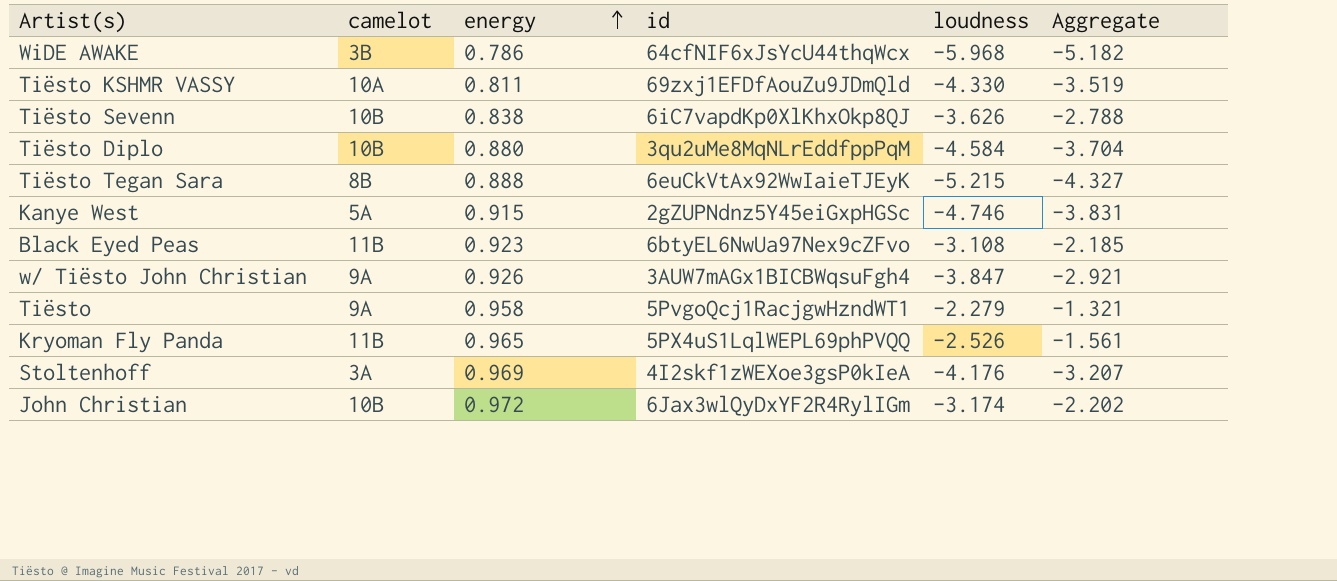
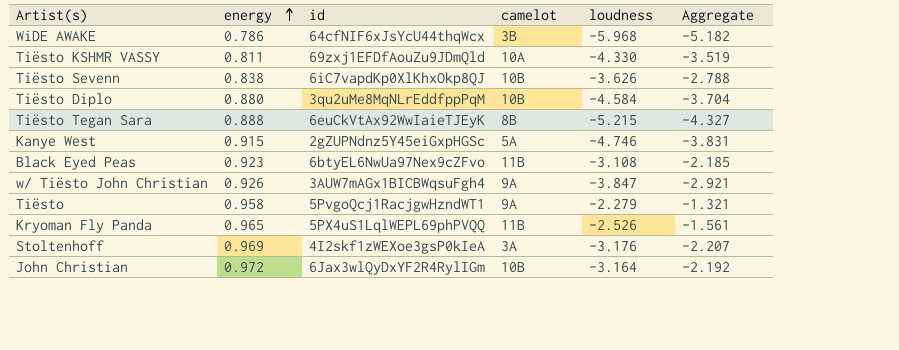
column camelot | position: 2 -> 4
Stoltenhoff | loudness: -4.176 -> -3.176
Stoltenhoff | Aggregate: -3.207 -> -2.207
John Christian | loudness: -3.174 -> -3.164
John Christian | Aggregate: -2.202 -> -2.192

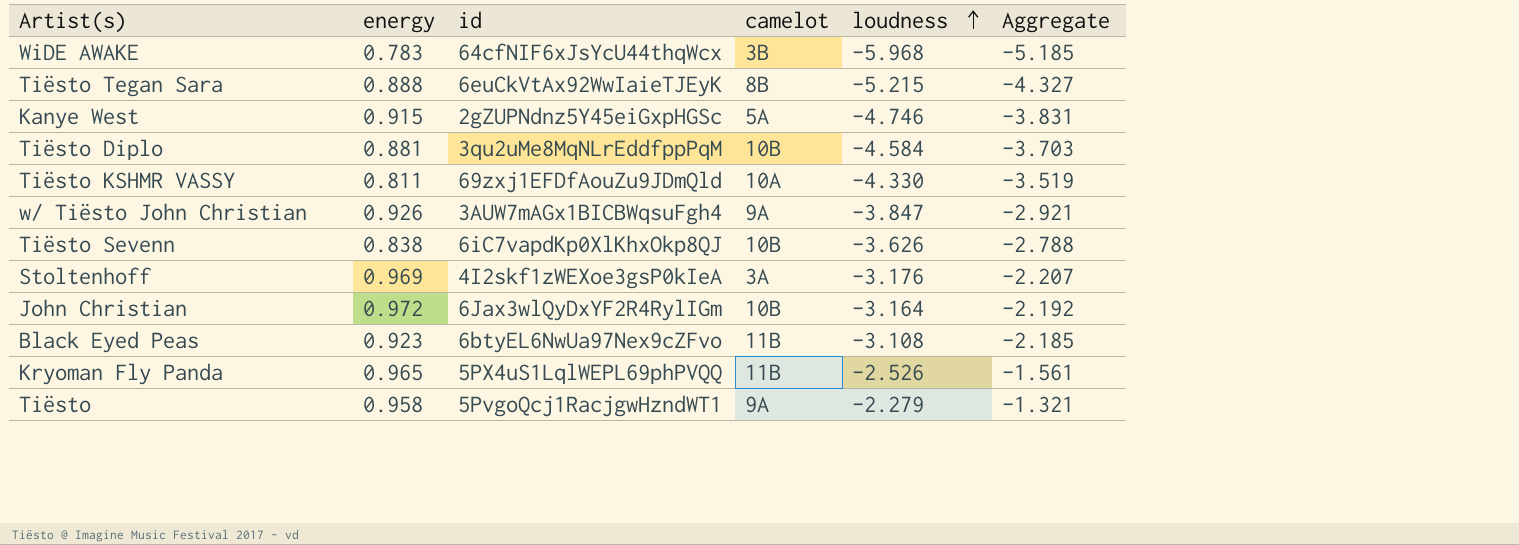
row order: energy ascending -> loudness ascending
WiDE AWAKE | energy: 0.786 -> 0.783
WiDE AWAKE | Aggregate: -5.182 -> -5.185
Tiësto Diplo | energy: 0.880 -> 0.881
Tiësto Diplo | Aggregate: -3.704 -> -3.703

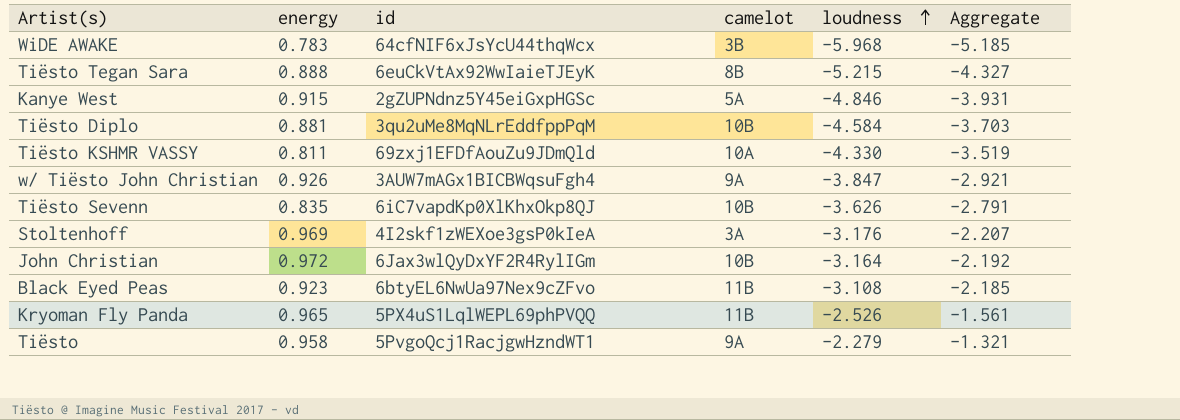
Kanye West | loudness: -4.746 -> -4.846
Kanye West | Aggregate: -3.831 -> -3.931
Tiësto Sevenn | energy: 0.838 -> 0.835
Tiësto Sevenn | Aggregate: -2.788 -> -2.791

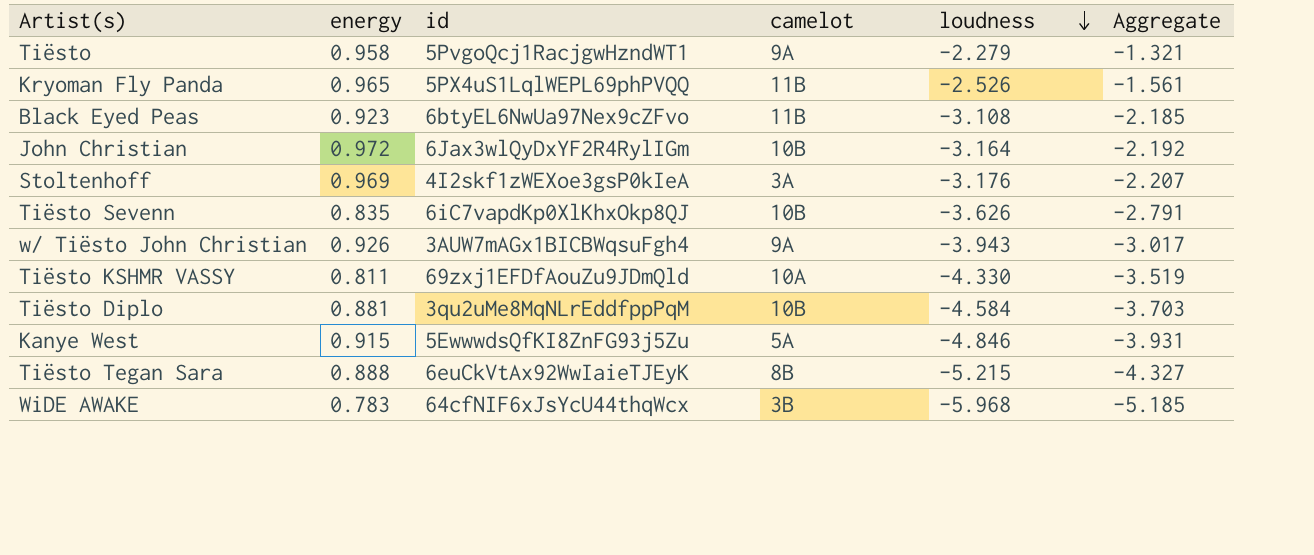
row order: loudness ascending -> loudness descending
w/ Tiësto John Christian | loudness: -3.847 -> -3.943
w/ Tiësto John Christian | Aggregate: -2.921 -> -3.017
Kanye West | id: 2gZUPNdnz5Y45eiGxpHGSc -> 5EwwwdsQfKI8ZnFG93j5Zu

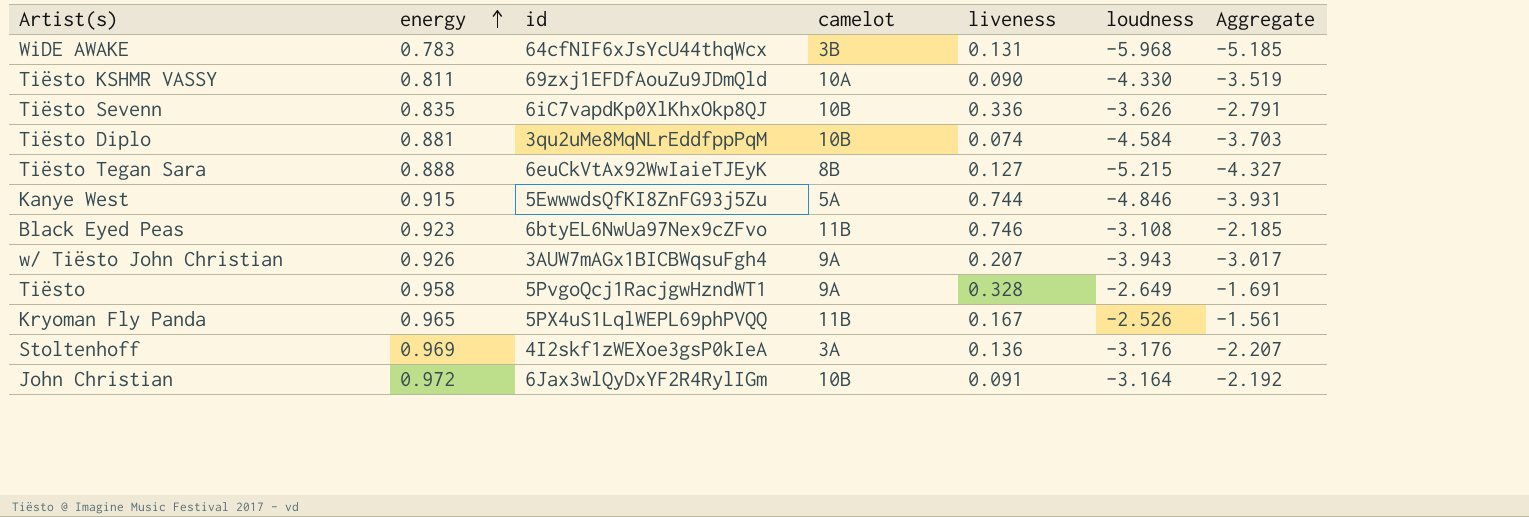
row order: loudness descending -> energy ascending
column liveness | position: none -> 5
Tiësto | loudness: -2.279 -> -2.649
Tiësto | Aggregate: -1.321 -> -1.691

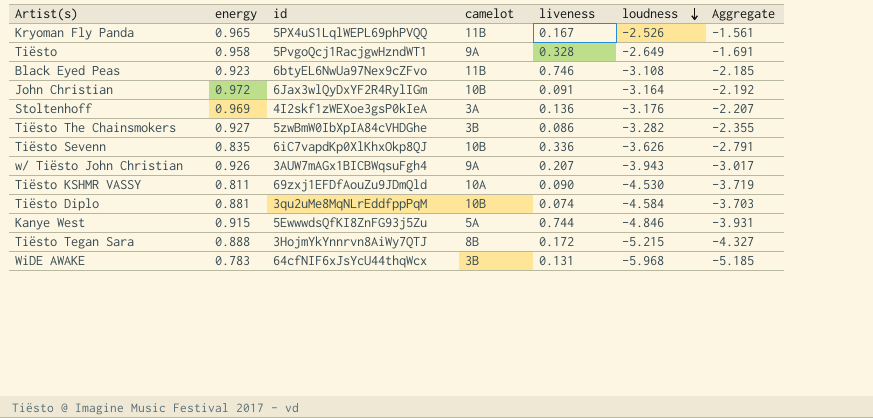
row order: energy ascending -> loudness descending
row Tiësto The Chainsmokers: none -> 0.927 | 5zwBmW0IbXpIA84cVHDGhe | 3B | 0.086 | -3.282 | -2.355
Tiësto KSHMR VASSY | loudness: -4.330 -> -4.530
Tiësto KSHMR VASSY | Aggregate: -3.519 -> -3.719
Tiësto Tegan Sara | id: 6euCkVtAx92WwIaieTJEyK -> 3HojmYkYnnrvn8AiWy7QTJ
Tiësto Tegan Sara | liveness: 0.127 -> 0.172

